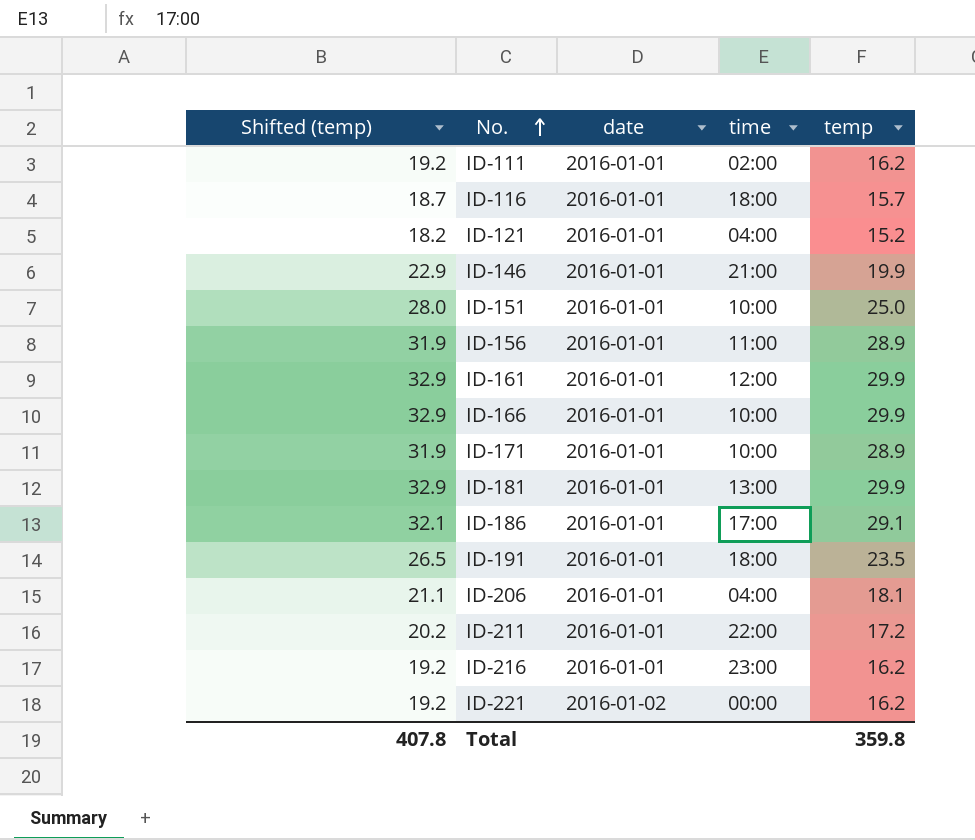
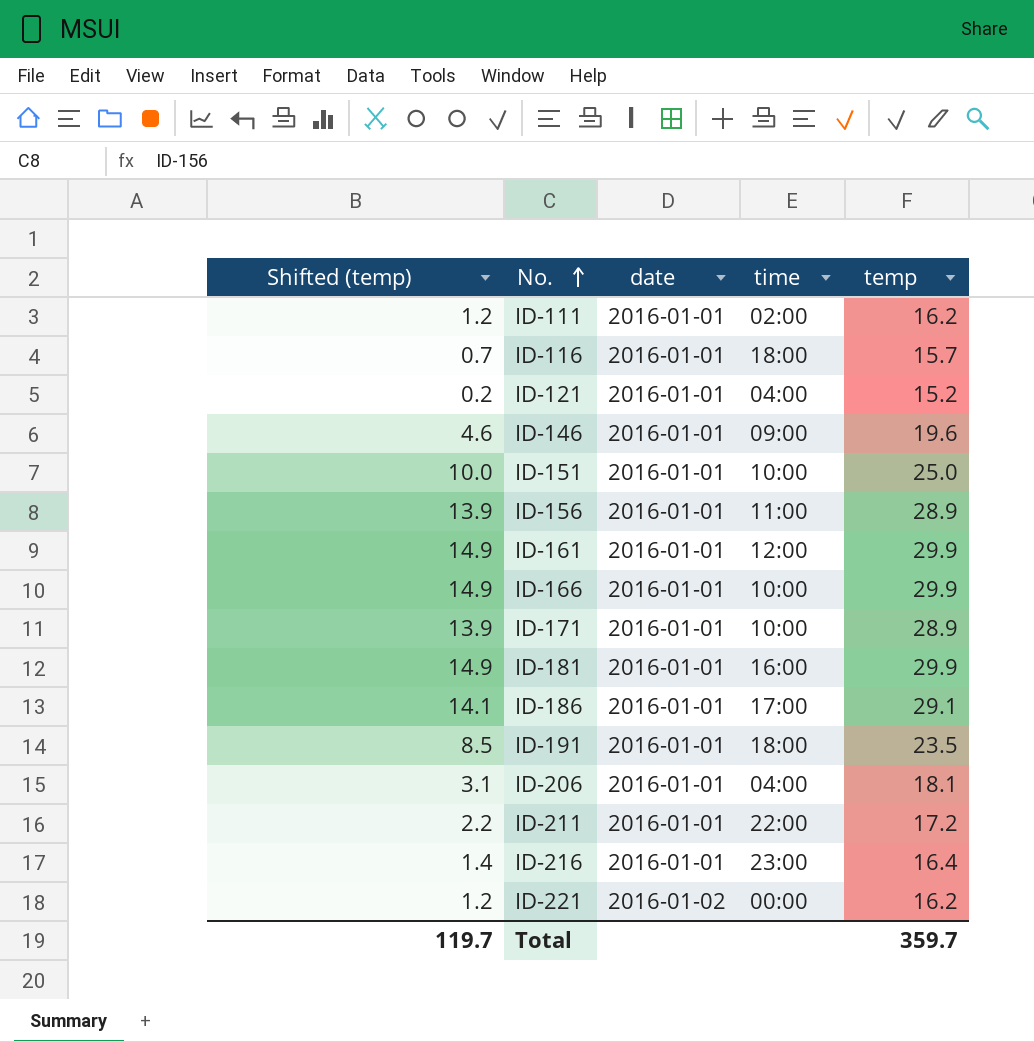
column Shifted (temp) | formula: [temp] + 3 -> [temp] - 15
ID-146 | time: 21:00 -> 09:00
ID-146 | temp: 19.9 -> 19.6
ID-181 | time: 13:00 -> 16:00
ID-216 | temp: 16.2 -> 16.4
Total | Shifted (temp): 407.8 -> 119.7
Total | temp: 359.8 -> 359.7

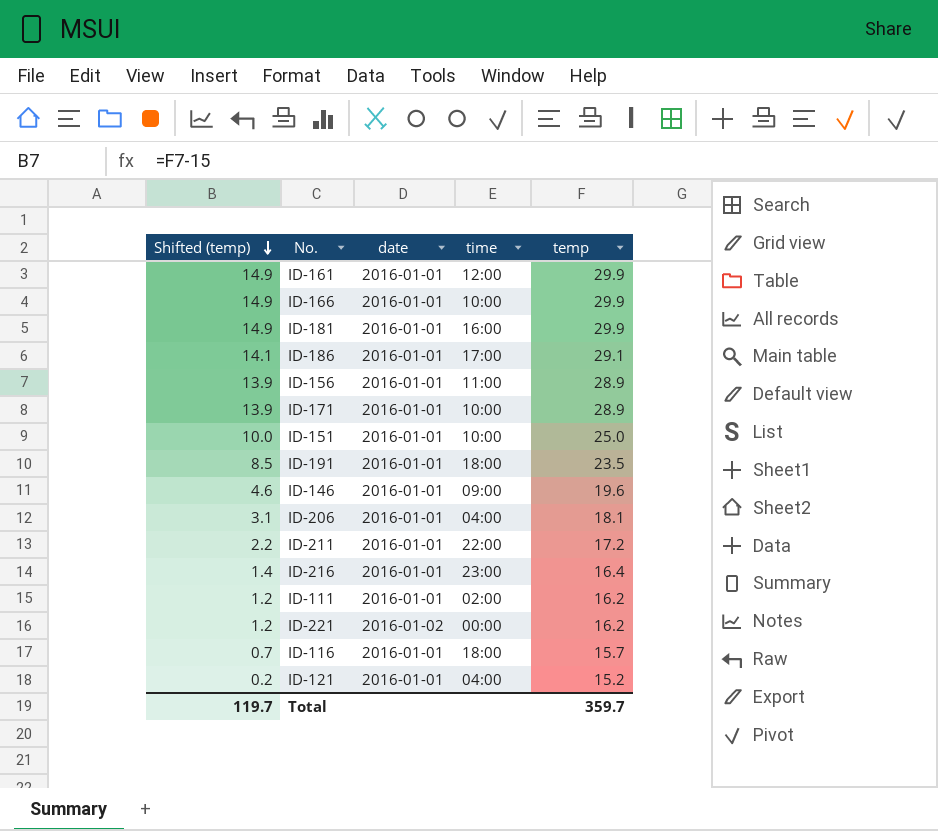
row order: No. ascending -> Shifted (temp) descending

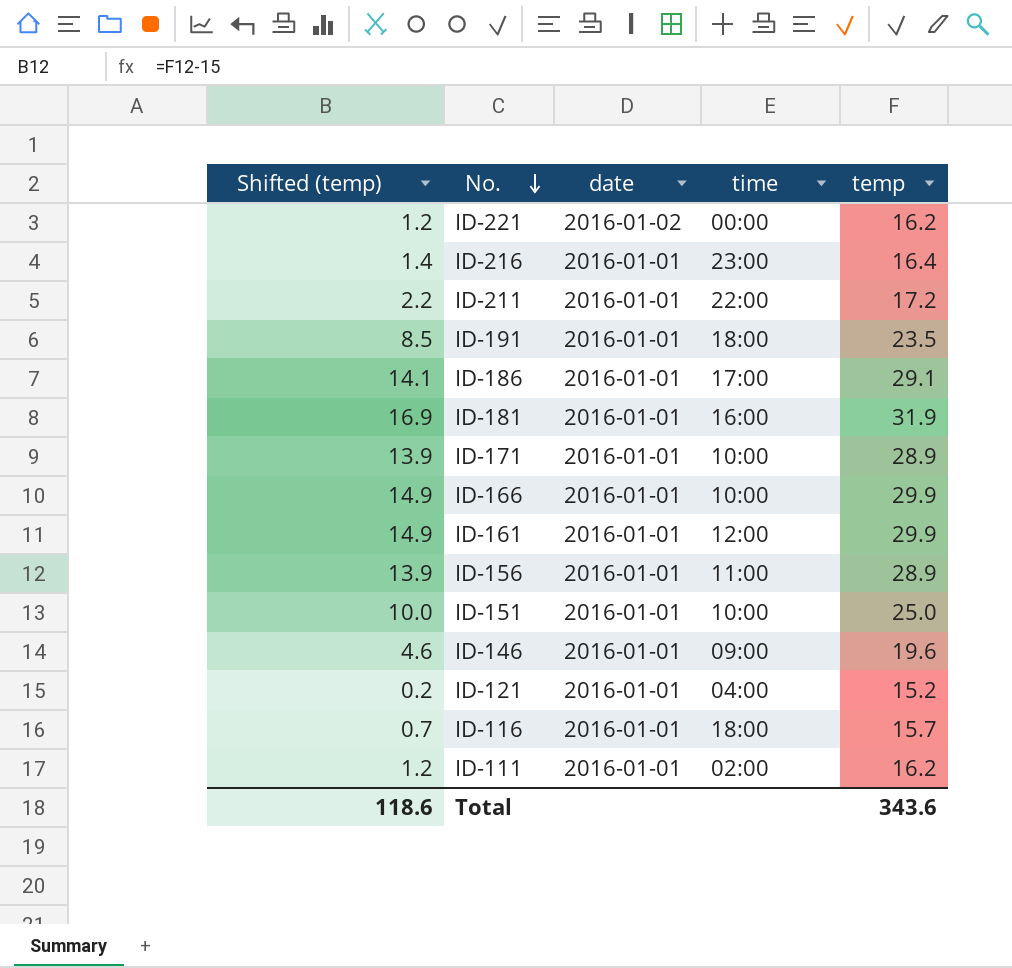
row order: Shifted (temp) descending -> No. descending
row ID-206: 3.1 | 2016-01-01 | 04:00 | 18.1 -> none
ID-181 | Shifted (temp): 14.9 -> 16.9
ID-181 | temp: 29.9 -> 31.9
Total | Shifted (temp): 119.7 -> 118.6
Total | temp: 359.7 -> 343.6

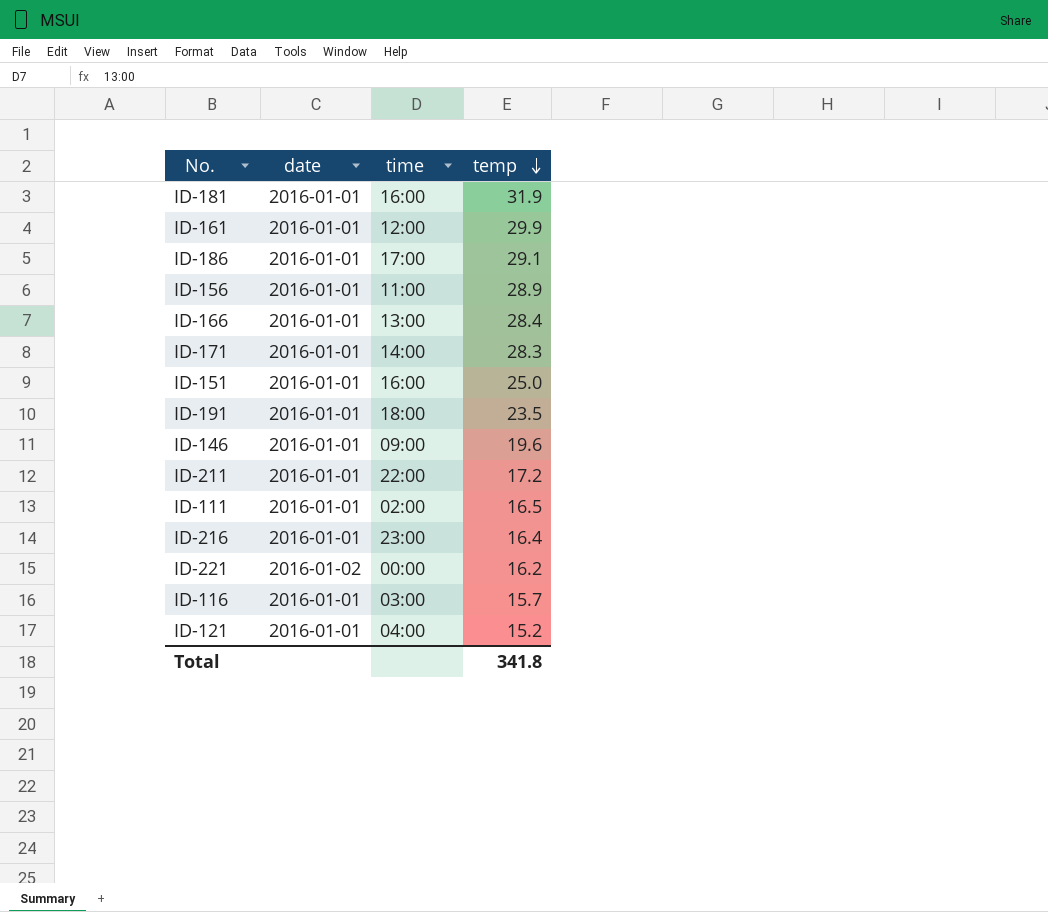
row order: No. descending -> temp descending
column Shifted (temp) | formula: [temp] - 15 -> none
ID-166 | time: 10:00 -> 13:00
ID-166 | temp: 29.9 -> 28.4
ID-171 | time: 10:00 -> 14:00
ID-171 | temp: 28.9 -> 28.3
ID-151 | time: 10:00 -> 16:00
ID-111 | temp: 16.2 -> 16.5
ID-116 | time: 18:00 -> 03:00
Total | temp: 343.6 -> 341.8

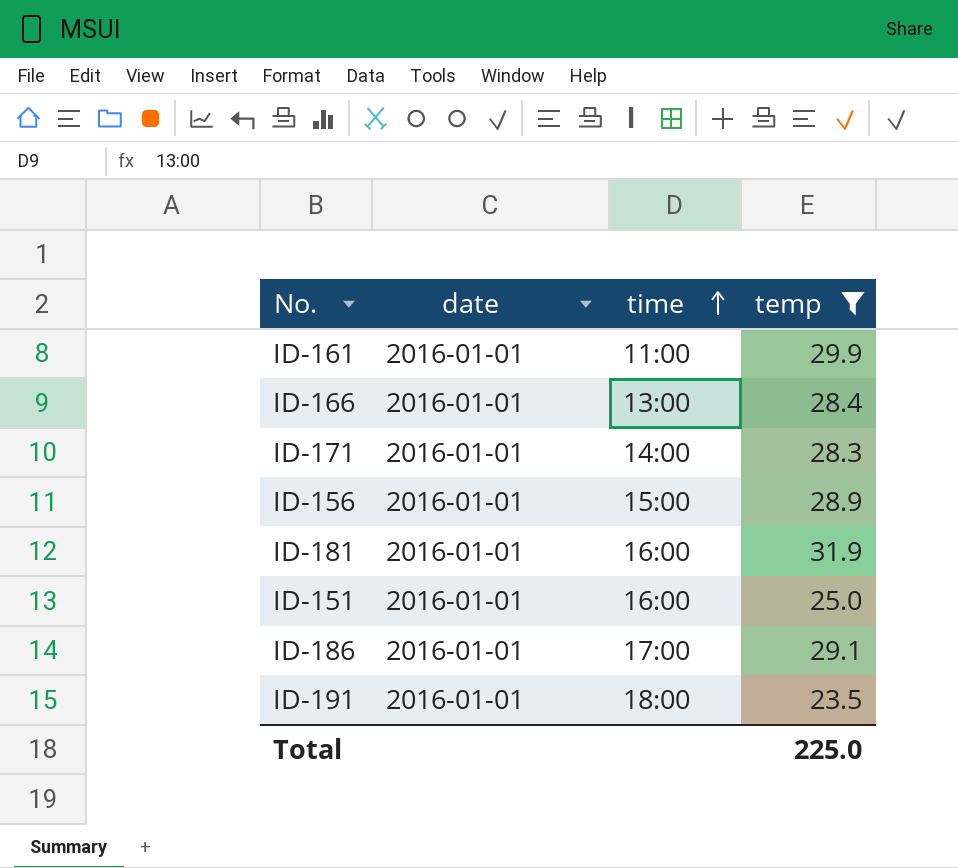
filter: none -> temp >= 23.5
row order: temp descending -> time ascending
ID-161 | time: 12:00 -> 11:00
ID-156 | time: 11:00 -> 15:00
Total | temp: 341.8 -> 225.0

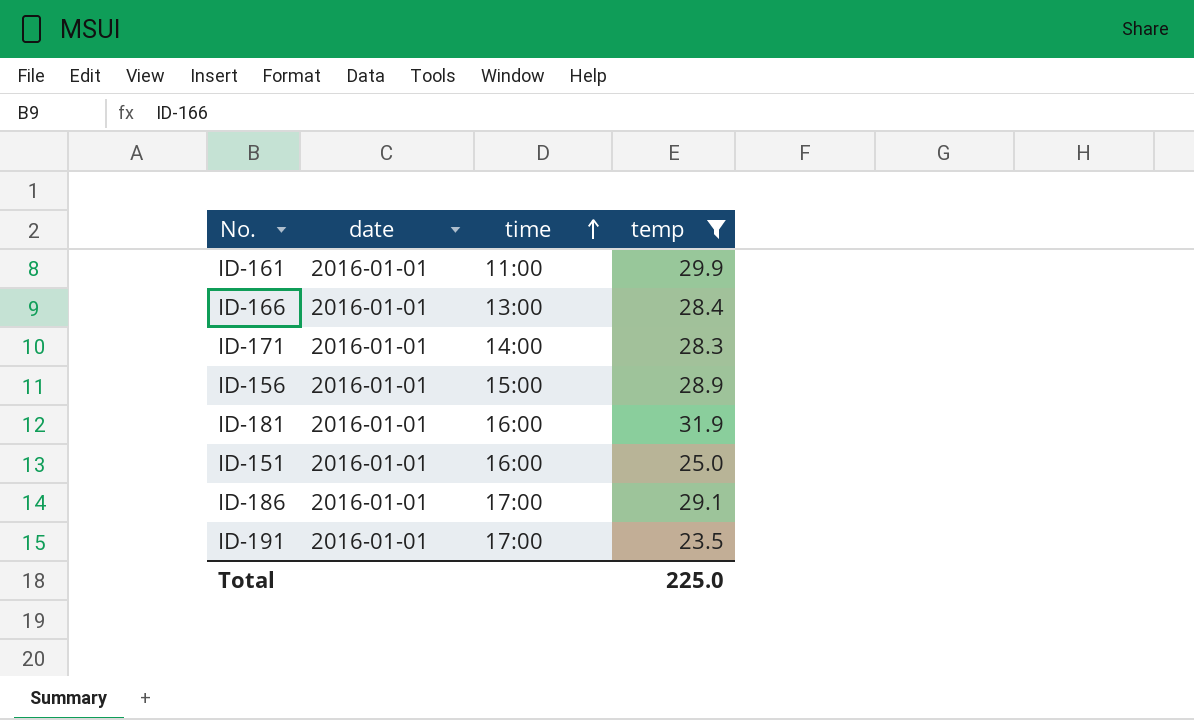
ID-191 | time: 18:00 -> 17:00

